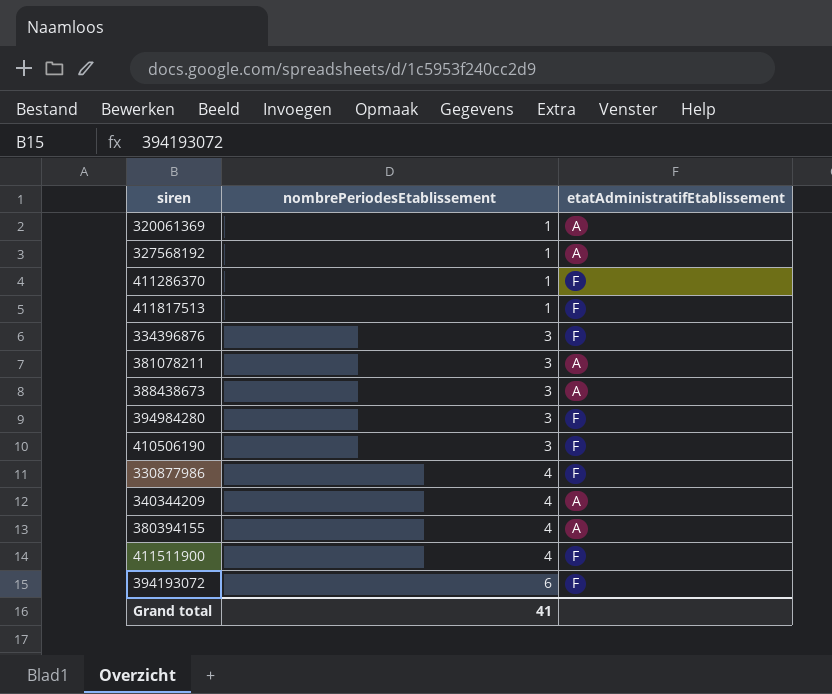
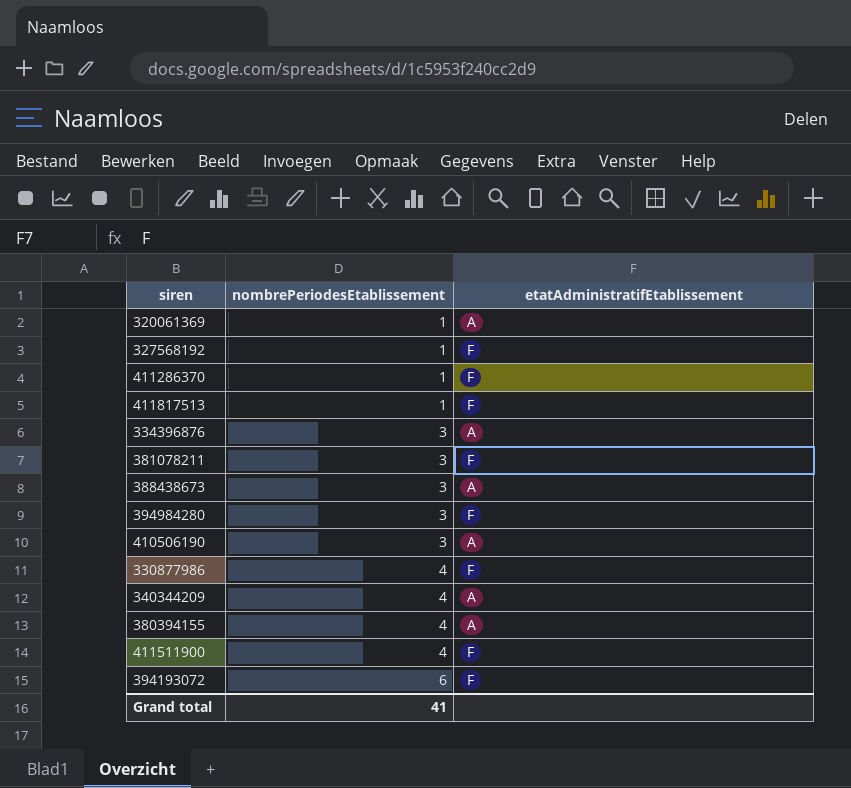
327568192 | etatAdministratifEtablissement: A -> F
334396876 | etatAdministratifEtablissement: F -> A
381078211 | etatAdministratifEtablissement: A -> F
410506190 | etatAdministratifEtablissement: F -> A

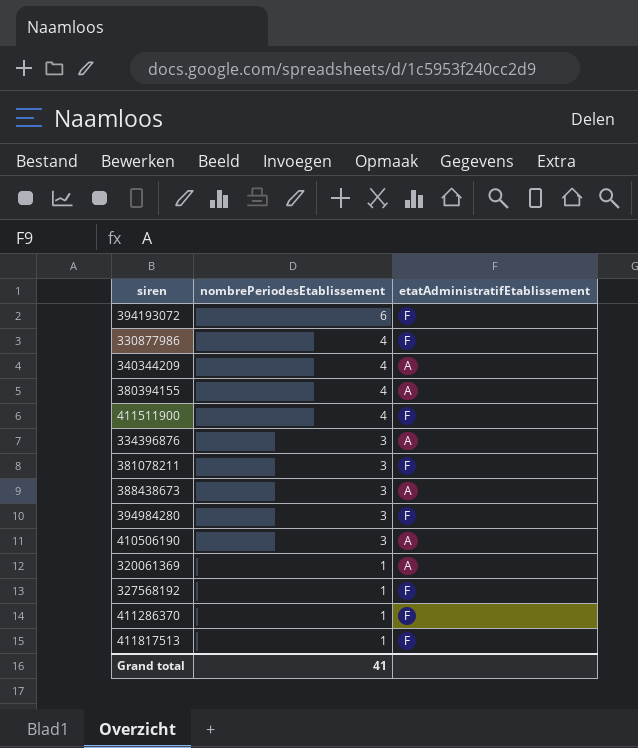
row order: nombrePeriodesEtablissement ascending -> nombrePeriodesEtablissement descending

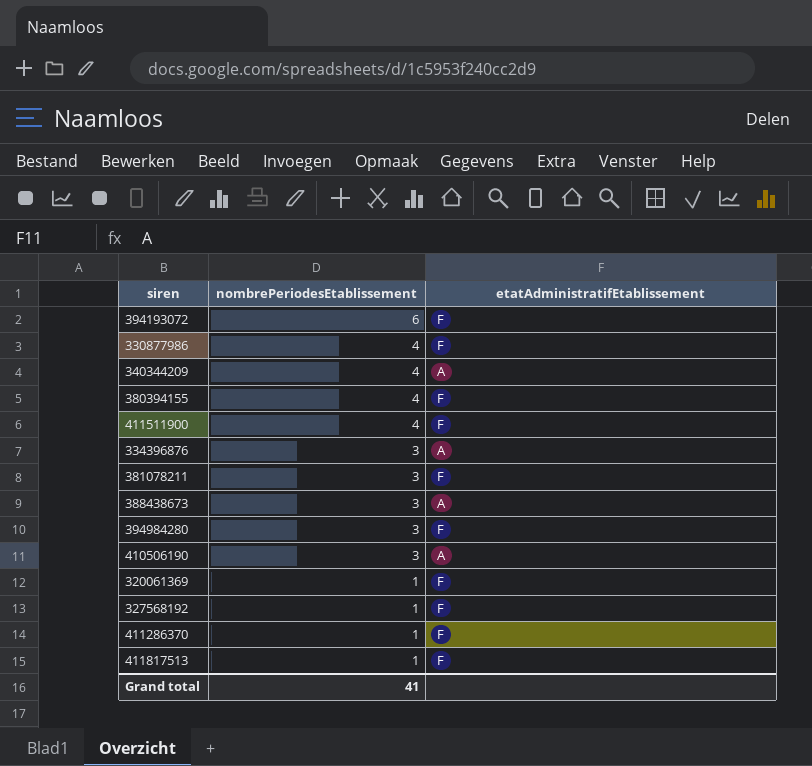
380394155 | etatAdministratifEtablissement: A -> F
320061369 | etatAdministratifEtablissement: A -> F

